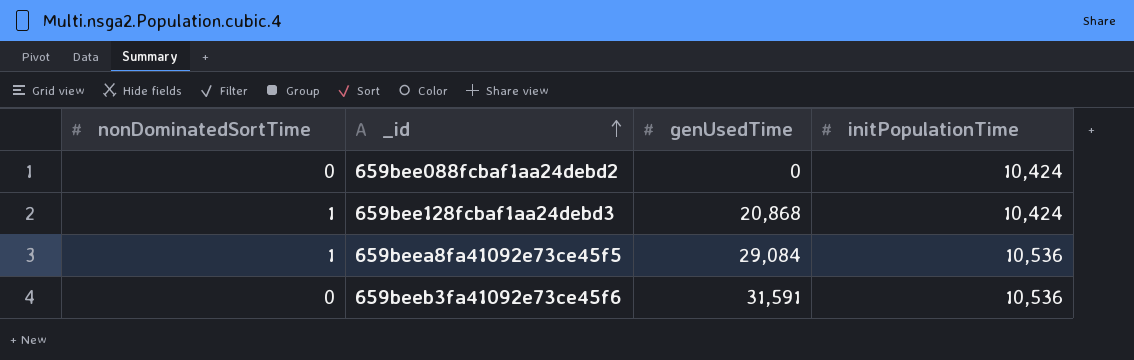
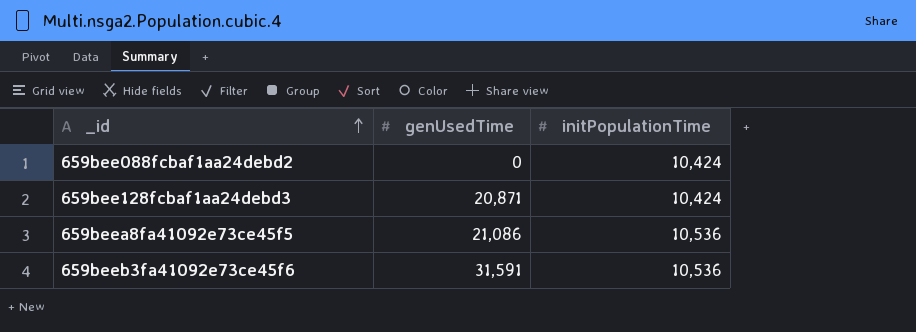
column nonDominatedSortTime | position: 1 -> none
659bee128fcbaf1aa24debd3 | genUsedTime: 20,868 -> 20,871
659beea8fa41092e73ce45f5 | genUsedTime: 29,084 -> 21,086

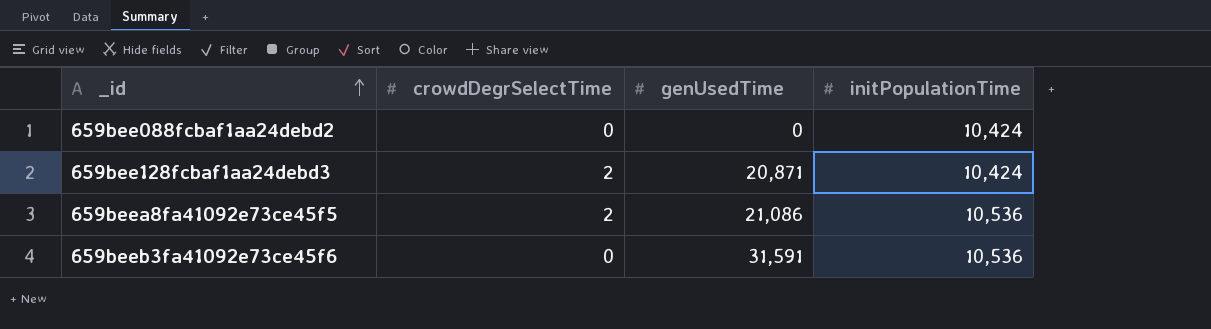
column crowdDegrSelectTime | position: none -> 2

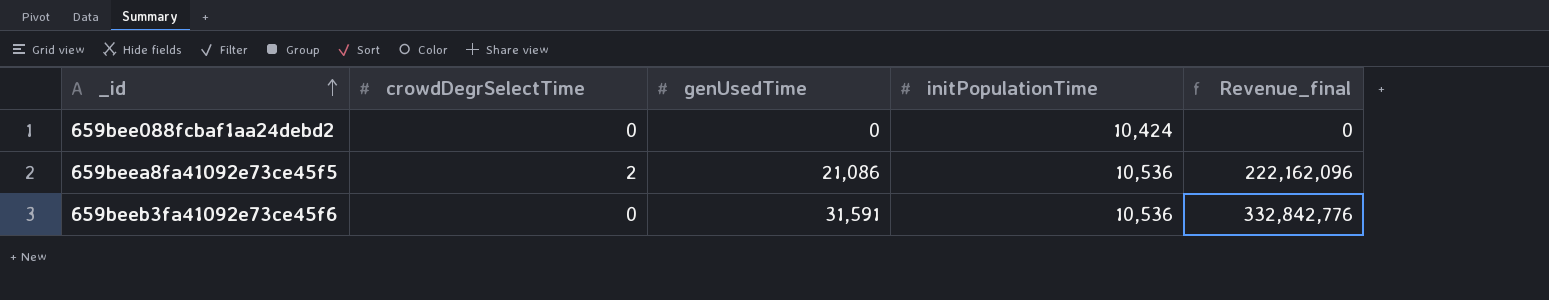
column Revenue_final | formula: none -> [genUsedTime] * [initPopulationTime]
row 659bee128fcbaf1aa24debd3: 2 | 20,871 | 10,424 -> none

